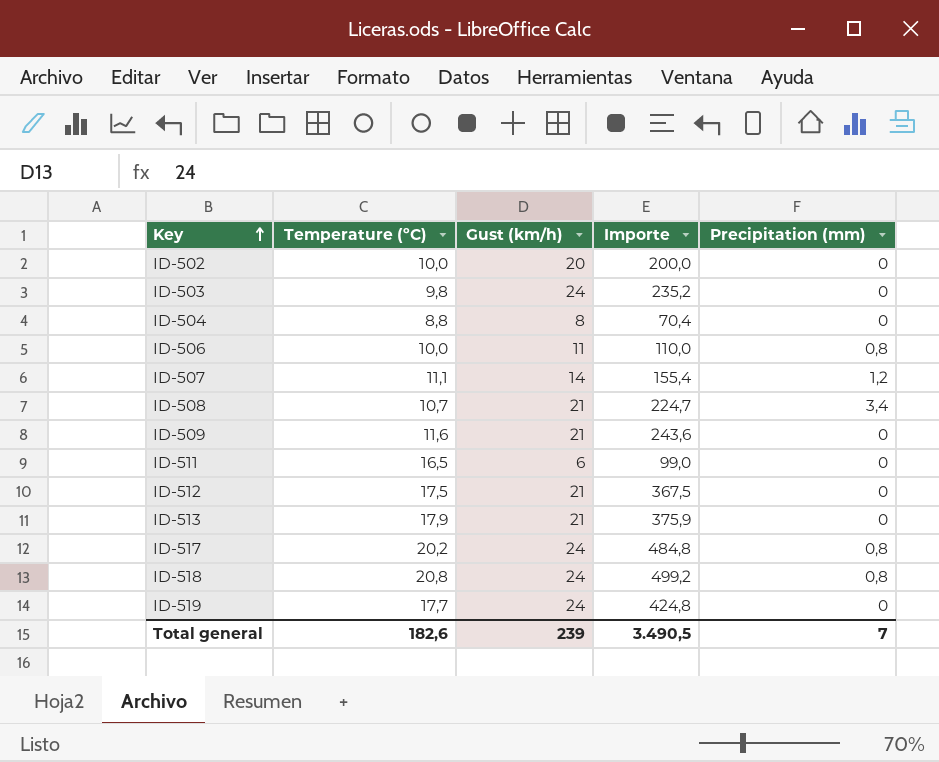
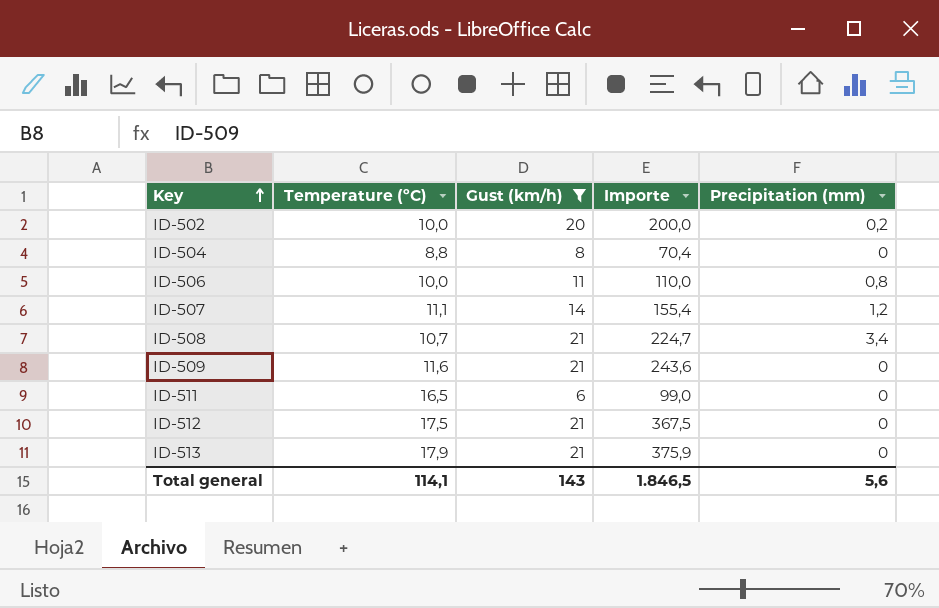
filter: none -> Gust (km/h) != 24
ID-502 | Precipitation (mm): 0 -> 0,2
Total general | Temperature (ºC): 182,6 -> 114,1
Total general | Gust (km/h): 239 -> 143
Total general | Importe: 3.490,5 -> 1.846,5
Total general | Precipitation (mm): 7 -> 5,6

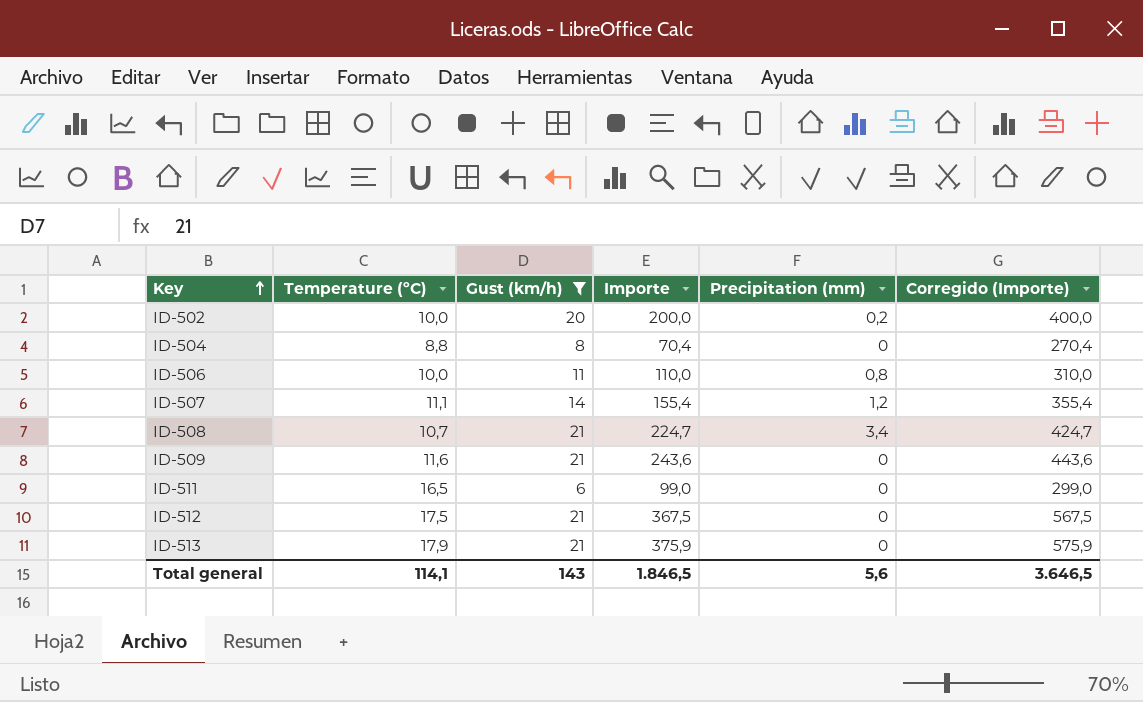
column Corregido (Importe) | formula: none -> [Importe] + 200

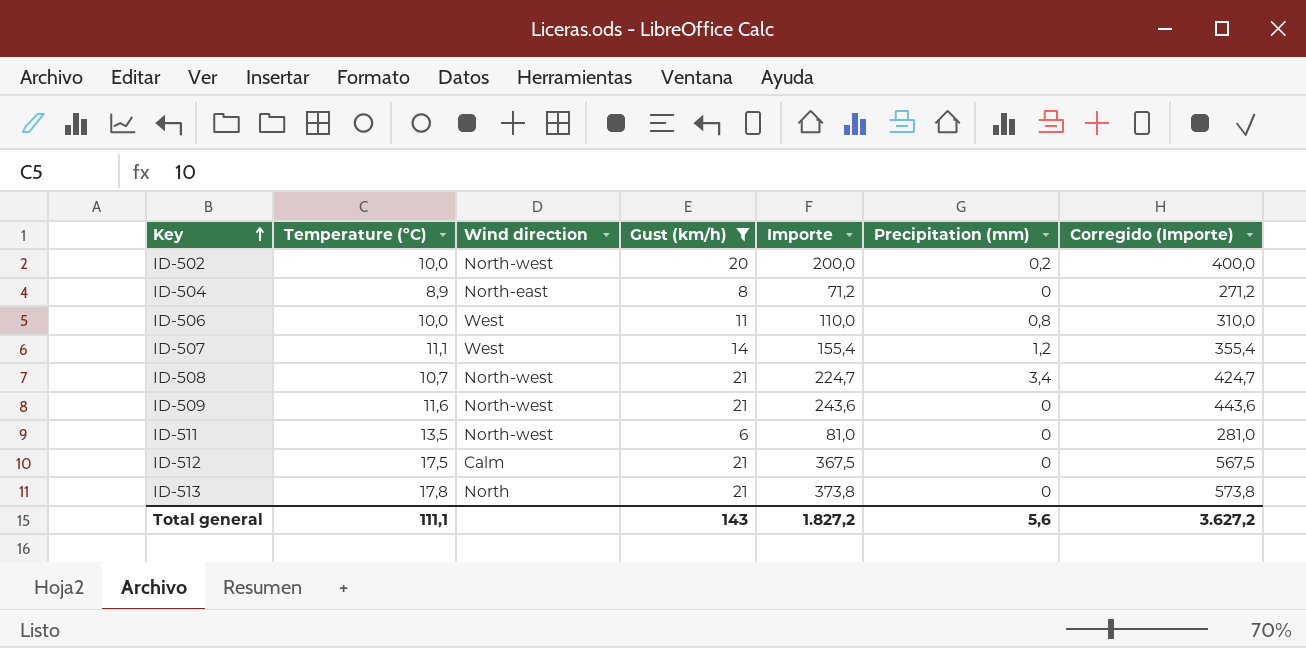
column Wind direction | position: none -> 3
ID-504 | Temperature (ºC): 8,8 -> 8,9
ID-504 | Importe: 70,4 -> 71,2
ID-504 | Corregido (Importe): 270,4 -> 271,2
ID-511 | Temperature (ºC): 16,5 -> 13,5
ID-511 | Importe: 99,0 -> 81,0
ID-511 | Corregido (Importe): 299,0 -> 281,0
ID-513 | Temperature (ºC): 17,9 -> 17,8
ID-513 | Importe: 375,9 -> 373,8
ID-513 | Corregido (Importe): 575,9 -> 573,8
Total general | Temperature (ºC): 114,1 -> 111,1
Total general | Importe: 1.846,5 -> 1.827,2
Total general | Corregido (Importe): 3.646,5 -> 3.627,2

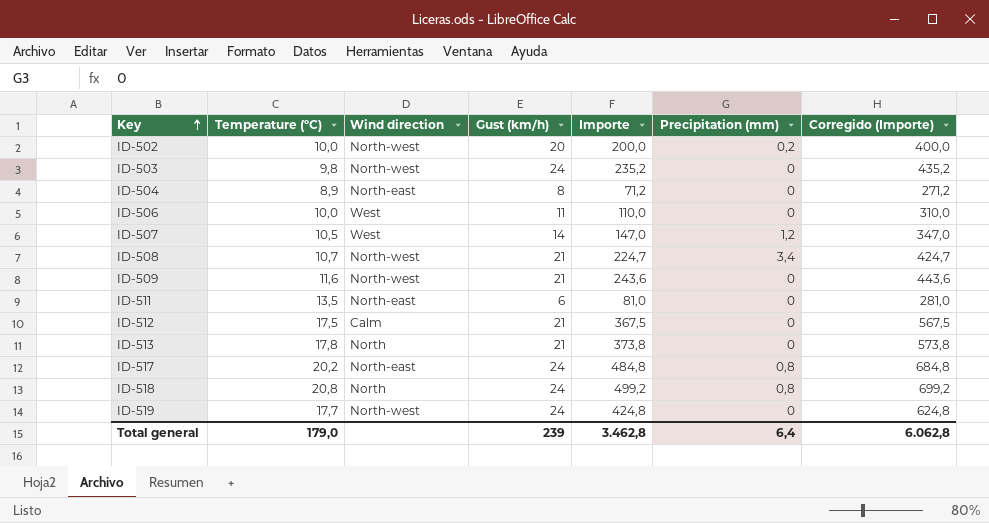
filter: Gust (km/h) != 24 -> none
ID-506 | Precipitation (mm): 0,8 -> 0
ID-507 | Temperature (ºC): 11,1 -> 10,5
ID-507 | Importe: 155,4 -> 147,0
ID-507 | Corregido (Importe): 355,4 -> 347,0
ID-511 | Wind direction: North-west -> North-east
Total general | Temperature (ºC): 111,1 -> 179,0
Total general | Gust (km/h): 143 -> 239
Total general | Importe: 1.827,2 -> 3.462,8
Total general | Precipitation (mm): 5,6 -> 6,4
Total general | Corregido (Importe): 3.627,2 -> 6.062,8

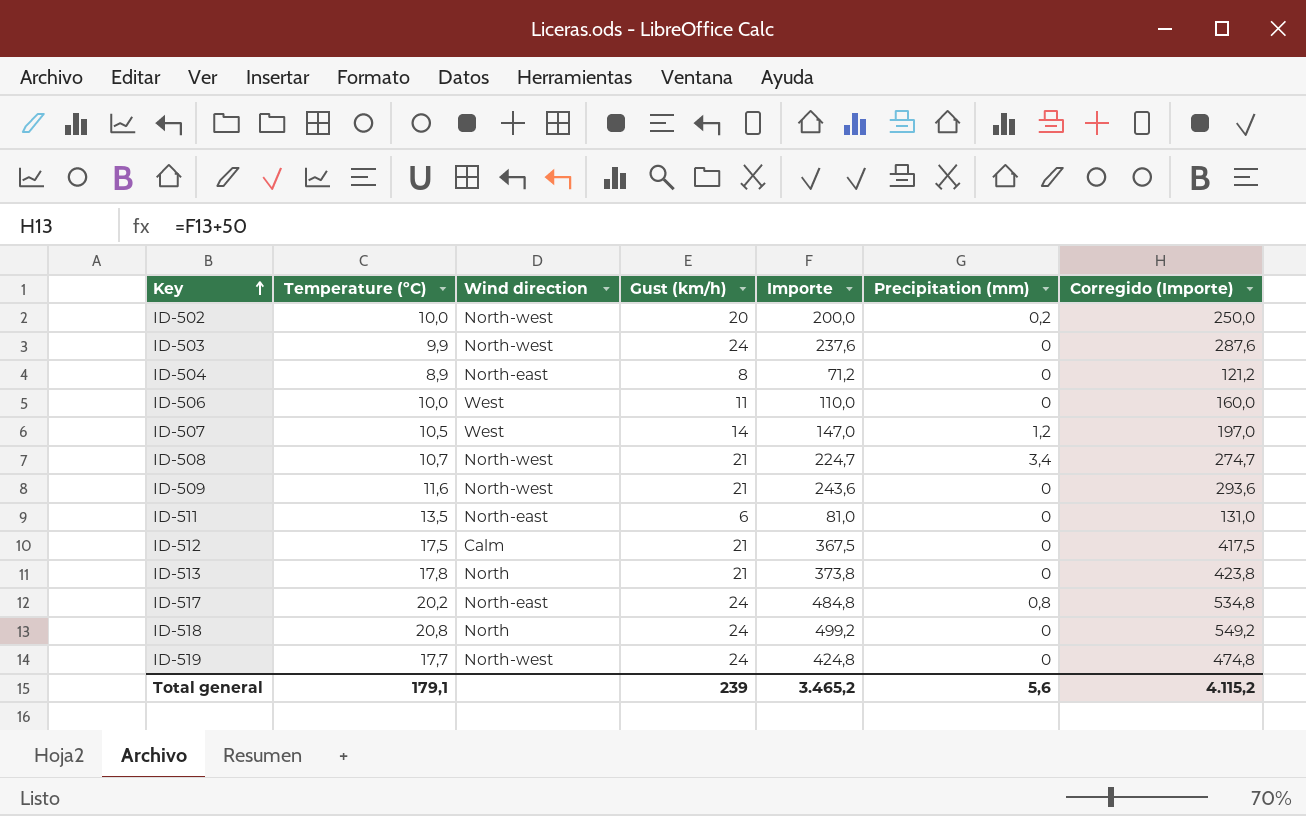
column Corregido (Importe) | formula: [Importe] + 200 -> [Importe] + 50
ID-503 | Temperature (ºC): 9,8 -> 9,9
ID-503 | Importe: 235,2 -> 237,6
ID-518 | Precipitation (mm): 0,8 -> 0
Total general | Temperature (ºC): 179,0 -> 179,1
Total general | Importe: 3.462,8 -> 3.465,2
Total general | Precipitation (mm): 6,4 -> 5,6
Total general | Corregido (Importe): 6.062,8 -> 4.115,2

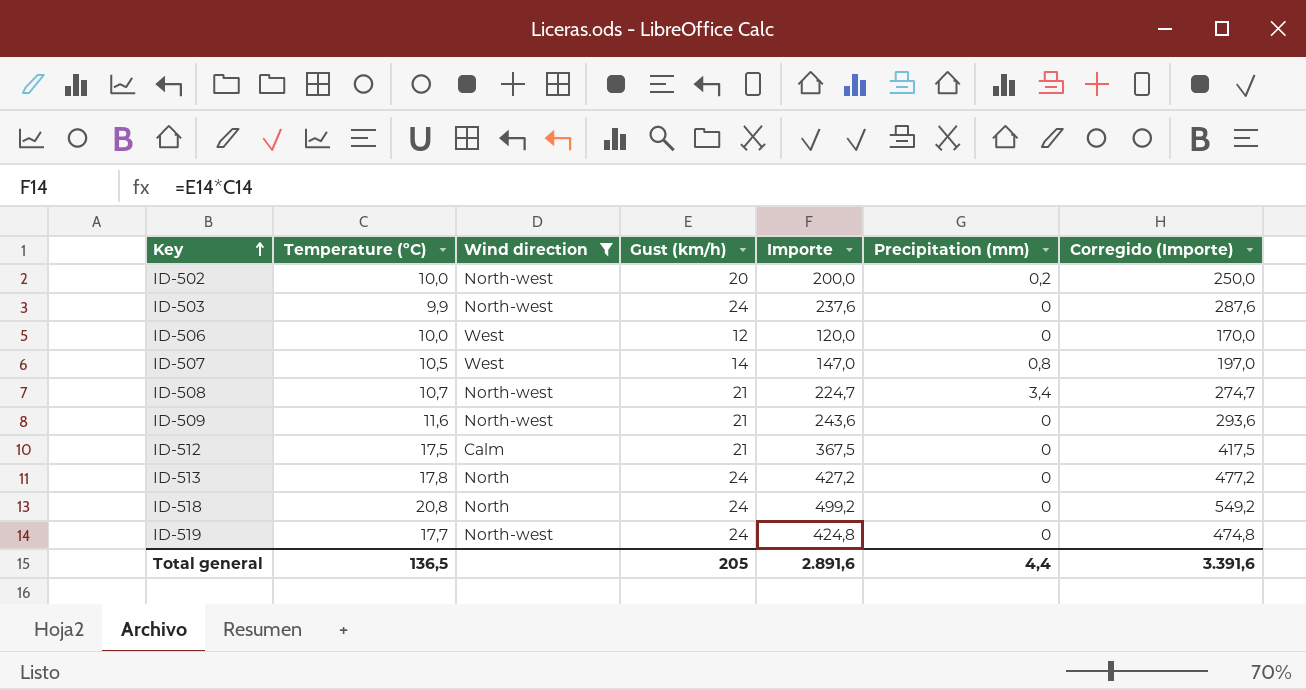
filter: none -> Wind direction != North-east
ID-506 | Gust (km/h): 11 -> 12
ID-506 | Importe: 110,0 -> 120,0
ID-506 | Corregido (Importe): 160,0 -> 170,0
ID-507 | Precipitation (mm): 1,2 -> 0,8
ID-513 | Gust (km/h): 21 -> 24
ID-513 | Importe: 373,8 -> 427,2
ID-513 | Corregido (Importe): 423,8 -> 477,2
Total general | Temperature (ºC): 179,1 -> 136,5
Total general | Gust (km/h): 239 -> 205
Total general | Importe: 3.465,2 -> 2.891,6
Total general | Precipitation (mm): 5,6 -> 4,4
Total general | Corregido (Importe): 4.115,2 -> 3.391,6

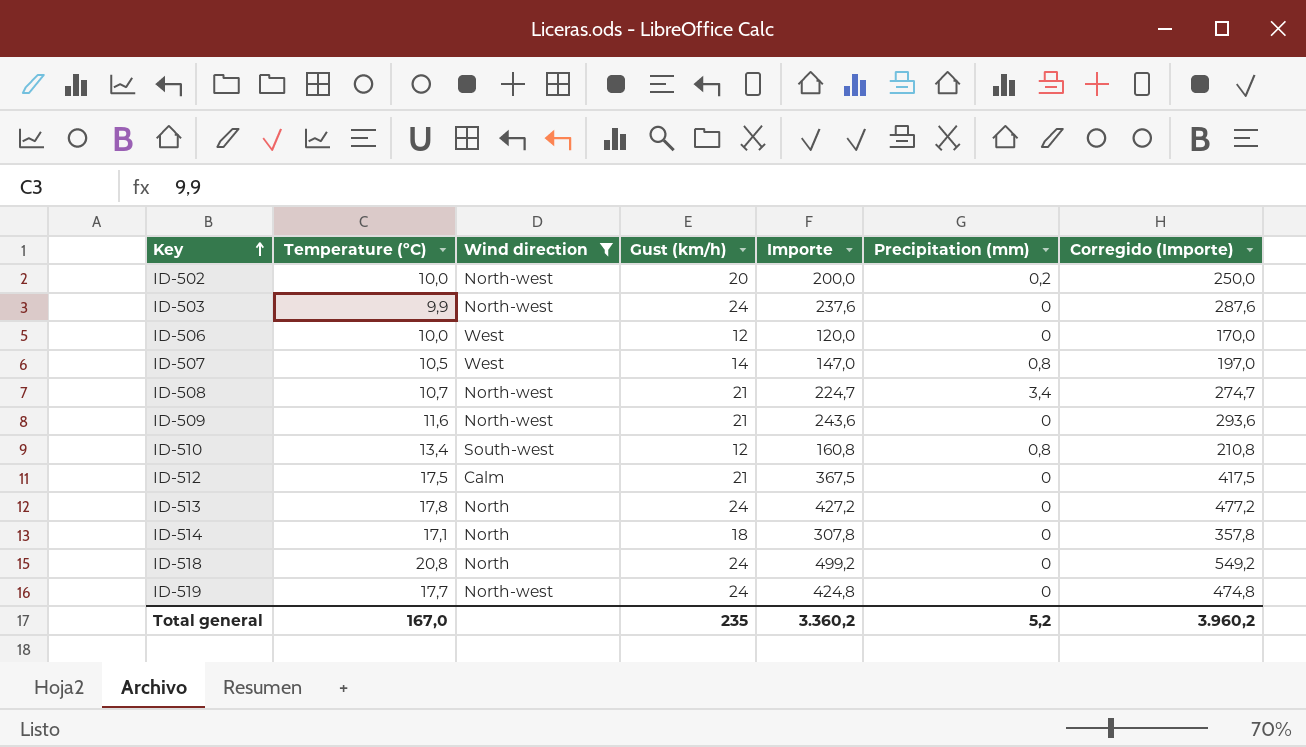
row ID-510: none -> 13,4 | South-west | 12 | 160,8 | 0,8 | 210,8
row ID-514: none -> 17,1 | North | 18 | 307,8 | 0 | 357,8
Total general | Temperature (ºC): 136,5 -> 167,0
Total general | Gust (km/h): 205 -> 235
Total general | Importe: 2.891,6 -> 3.360,2
Total general | Precipitation (mm): 4,4 -> 5,2
Total general | Corregido (Importe): 3.391,6 -> 3.960,2

